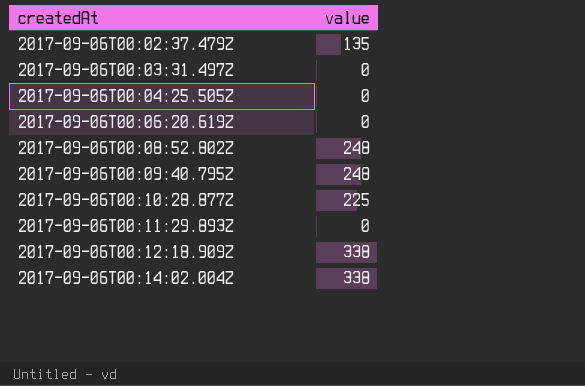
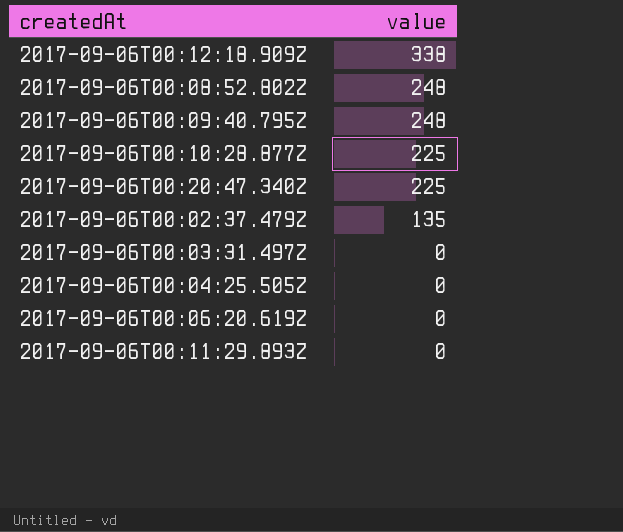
row order: createdAt ascending -> value descending
row 2017-09-06T00:14:02.004Z: 338 -> none
row 2017-09-06T00:20:47.340Z: none -> 225

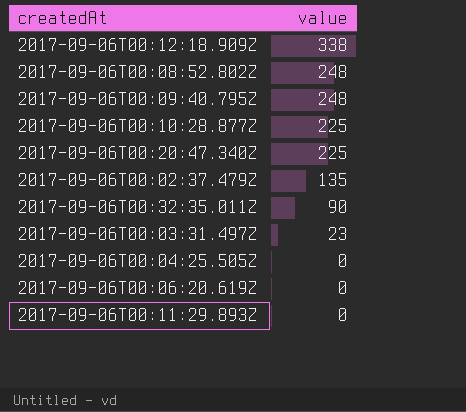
row 2017-09-06T00:32:35.011Z: none -> 90
2017-09-06T00:03:31.497Z | value: 0 -> 23

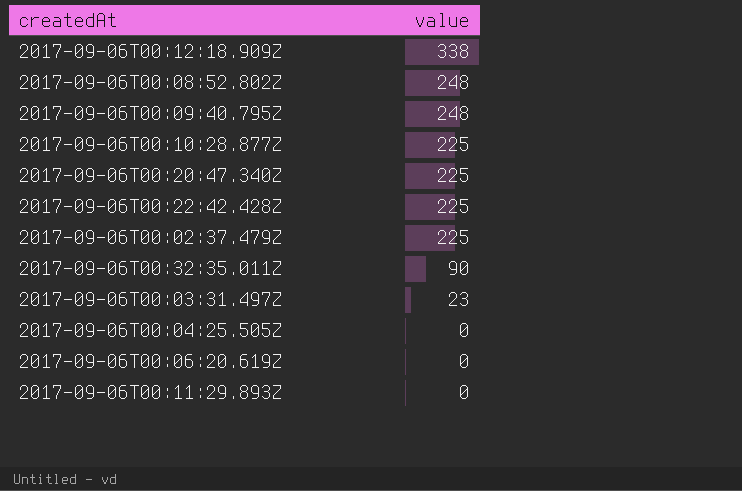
row 2017-09-06T00:22:42.428Z: none -> 225
2017-09-06T00:02:37.479Z | value: 135 -> 225

